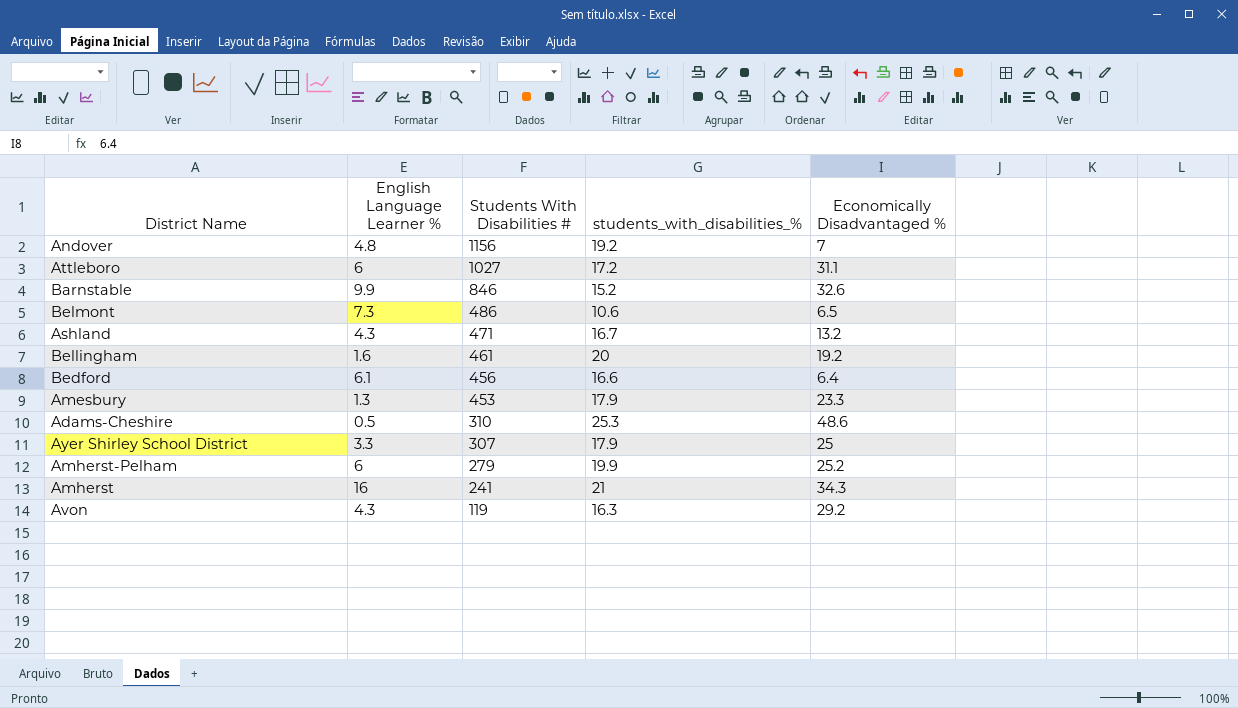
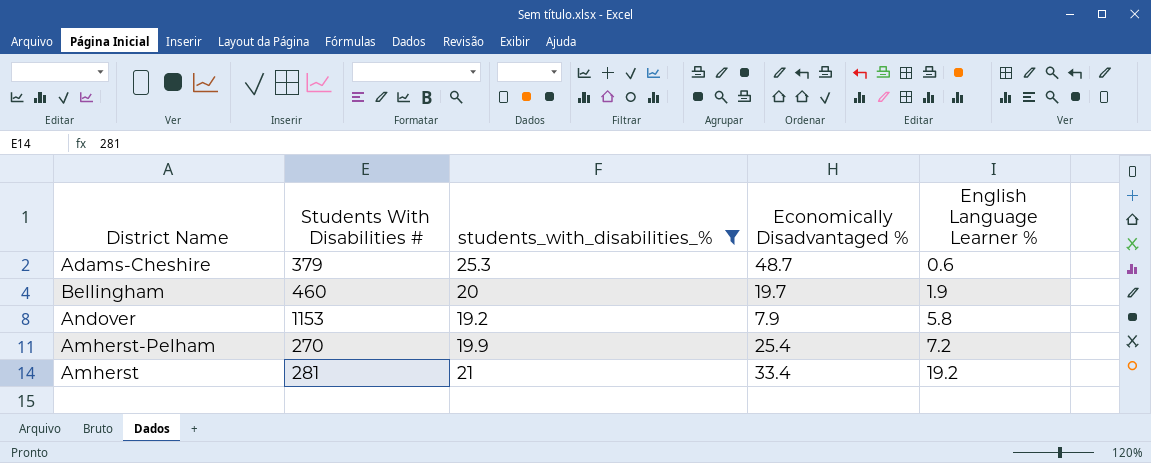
filter: none -> students_with_disabilities_% >= 19.2
row order: Students With Disabilities # descending -> English Language Learner % ascending
column English Language Learner % | position: 2 -> 5
Adams-Cheshire | Students With Disabilities #: 310 -> 379
Adams-Cheshire | Economically Disadvantaged %: 48.6 -> 48.7
Adams-Cheshire | English Language Learner %: 0.5 -> 0.6
Bellingham | Students With Disabilities #: 461 -> 460
Bellingham | Economically Disadvantaged %: 19.2 -> 19.7
Bellingham | English Language Learner %: 1.6 -> 1.9
Andover | Students With Disabilities #: 1156 -> 1153
Andover | Economically Disadvantaged %: 7 -> 7.9
Andover | English Language Learner %: 4.8 -> 5.8
Amherst-Pelham | Students With Disabilities #: 279 -> 270
Amherst-Pelham | Economically Disadvantaged %: 25.2 -> 25.4
Amherst-Pelham | English Language Learner %: 6 -> 7.2
Amherst | Students With Disabilities #: 241 -> 281
Amherst | Economically Disadvantaged %: 34.3 -> 33.4
Amherst | English Language Learner %: 16 -> 19.2

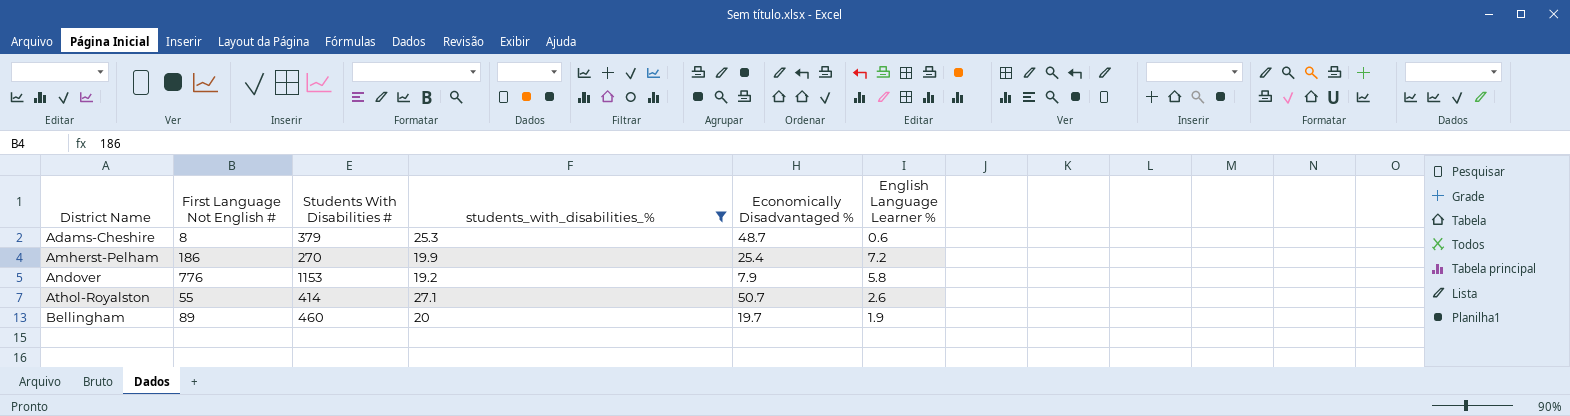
row order: English Language Learner % ascending -> District Name ascending
column First Language Not English # | position: none -> 2
row Amherst: 281 | 21 | 33.4 | 19.2 -> none
row Athol-Royalston: none -> 55 | 414 | 27.1 | 50.7 | 2.6

